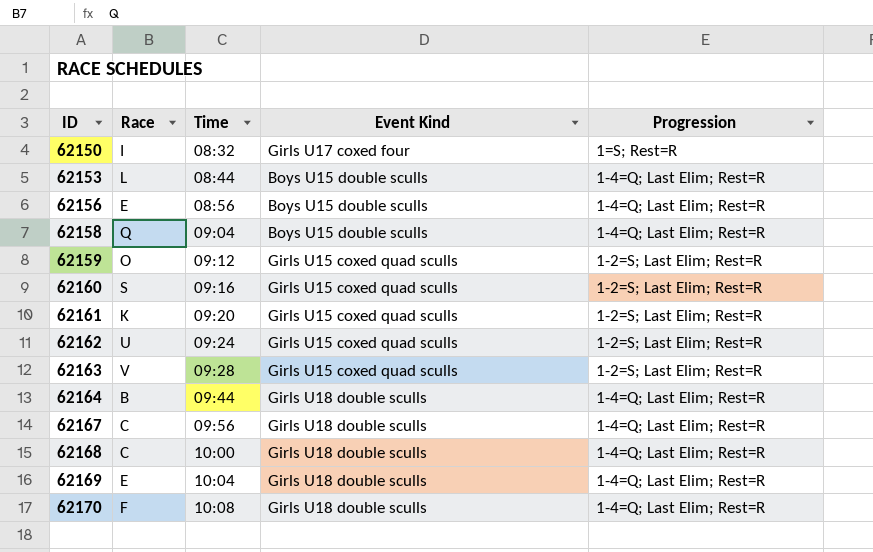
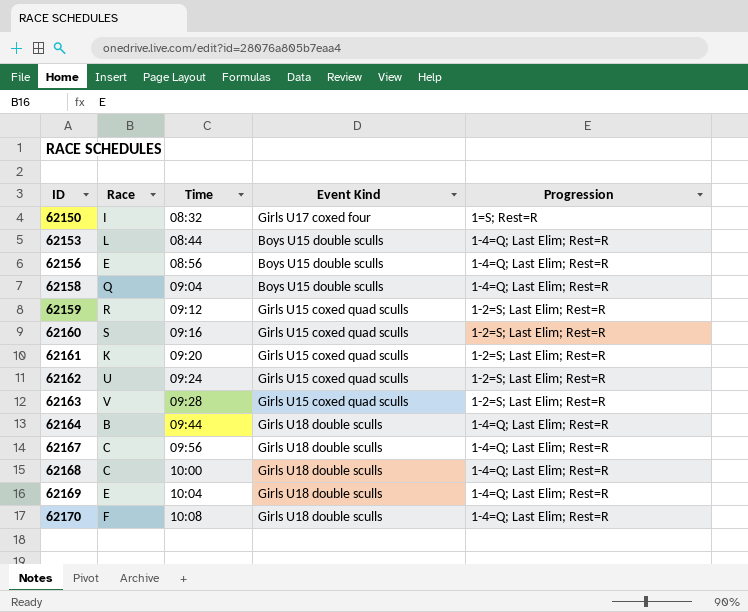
62159 | Race: O -> R

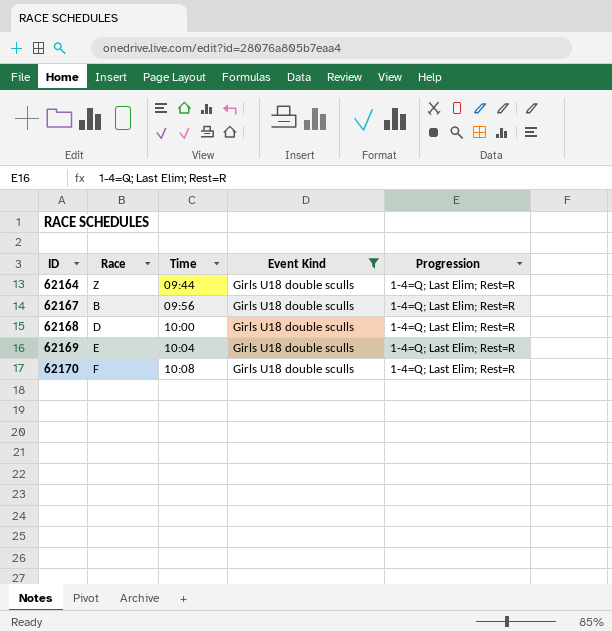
filter: none -> Event Kind = Girls U18 double sculls
62164 | Race: B -> Z
62167 | Race: C -> B
62168 | Race: C -> D

